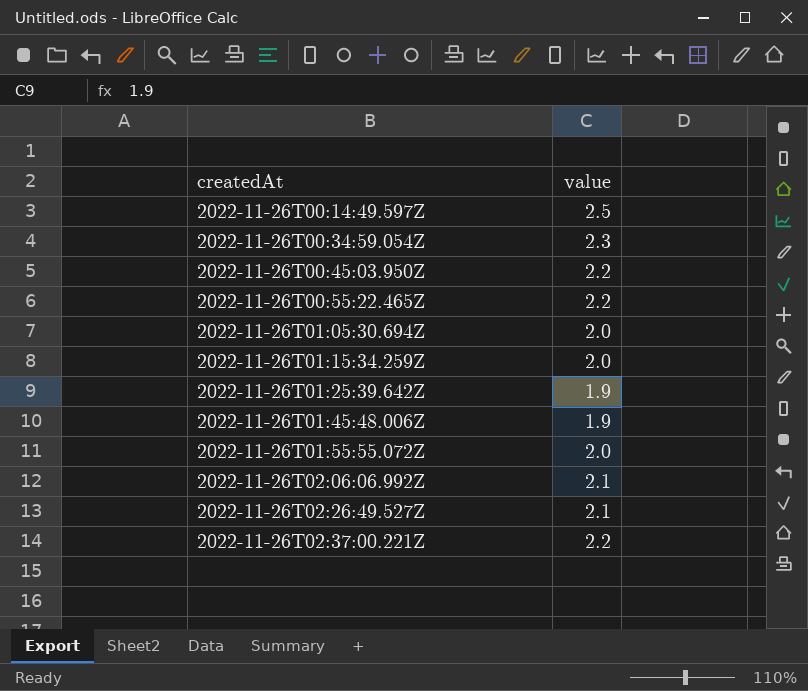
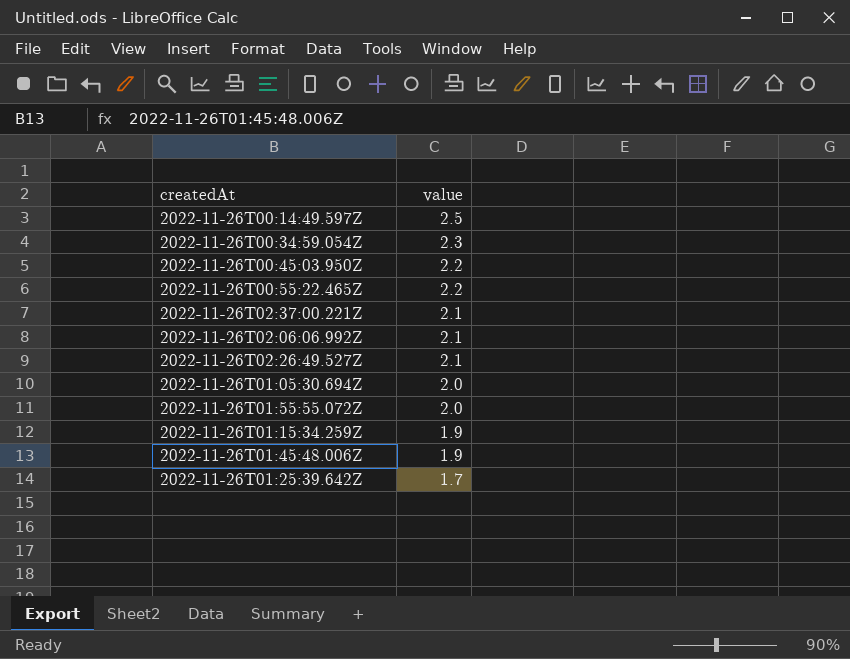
row order: createdAt ascending -> value descending
2022-11-26T02:37:00.221Z | value: 2.2 -> 2.1
2022-11-26T01:15:34.259Z | value: 2.0 -> 1.9
2022-11-26T01:25:39.642Z | value: 1.9 -> 1.7

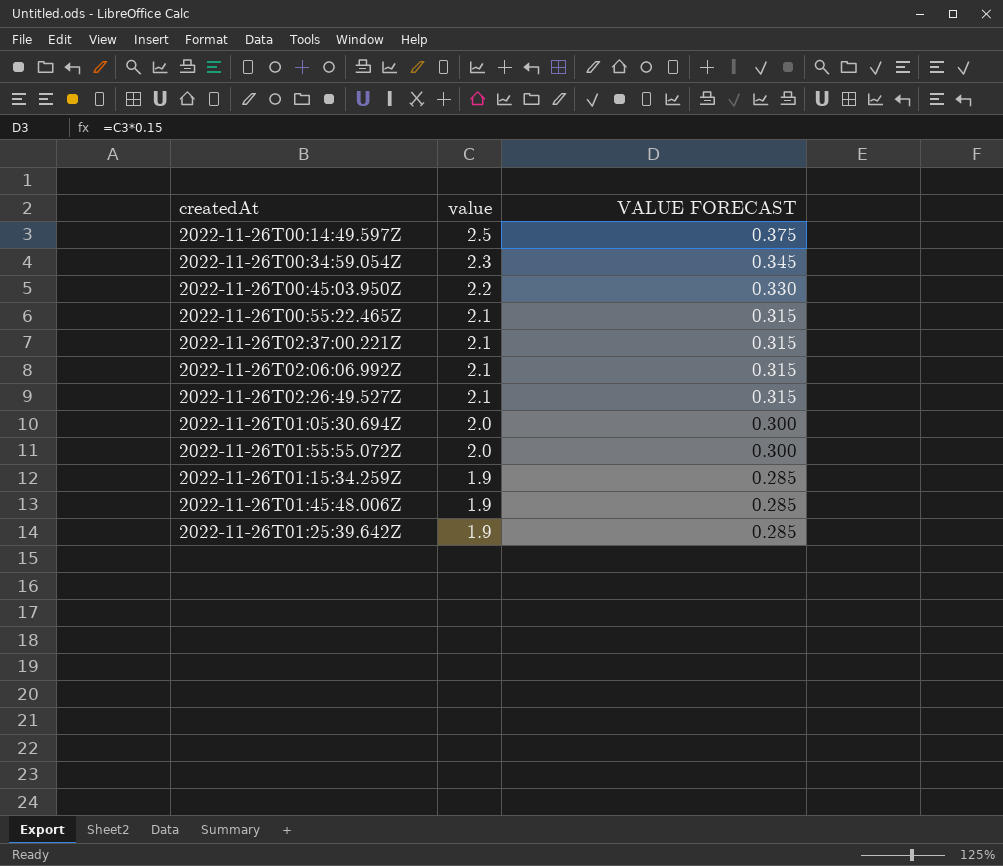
column VALUE FORECAST | formula: none -> [value] * 0.15
2022-11-26T00:55:22.465Z | value: 2.2 -> 2.1
2022-11-26T01:25:39.642Z | value: 1.7 -> 1.9

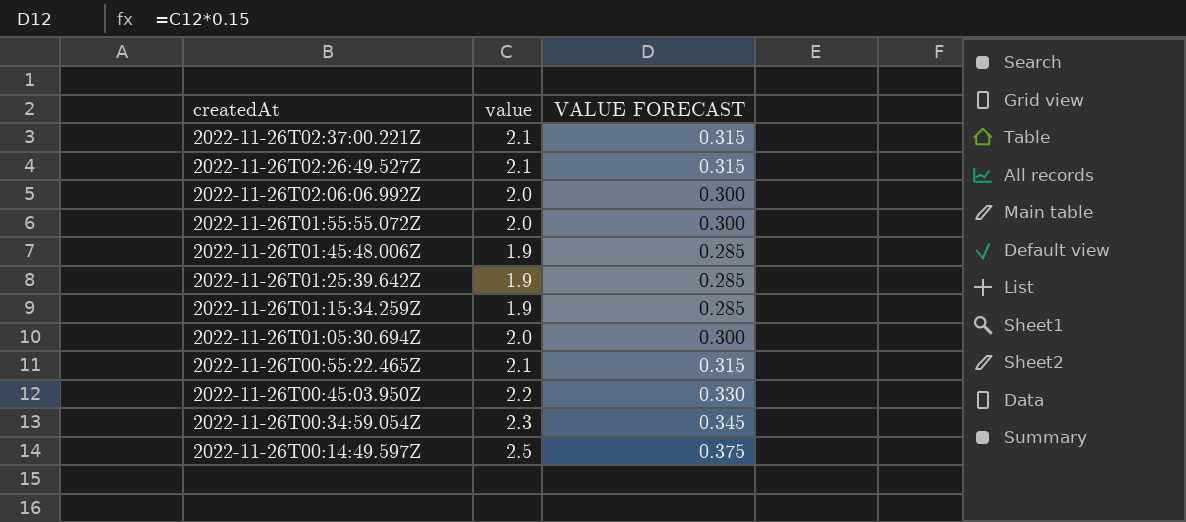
row order: value descending -> createdAt descending
2022-11-26T02:06:06.992Z | value: 2.1 -> 2.0
2022-11-26T02:06:06.992Z | VALUE FORECAST: 0.315 -> 0.300

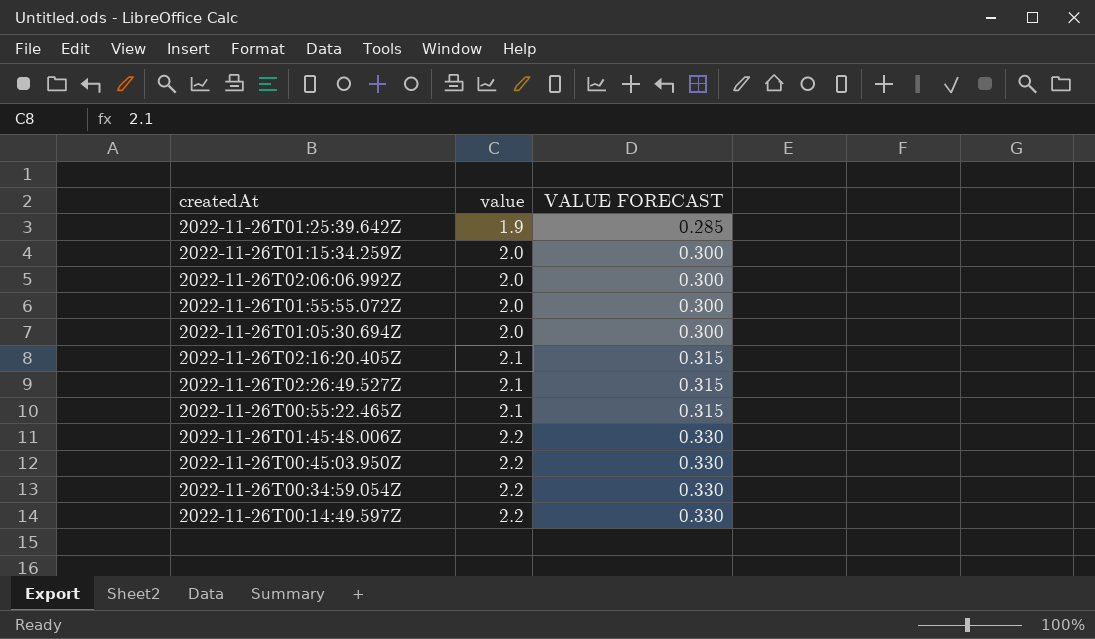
row order: createdAt descending -> value ascending
row 2022-11-26T02:37:00.221Z: 2.1 | 0.315 -> none
2022-11-26T01:15:34.259Z | value: 1.9 -> 2.0
2022-11-26T01:15:34.259Z | VALUE FORECAST: 0.285 -> 0.300
row 2022-11-26T02:16:20.405Z: none -> 2.1 | 0.315
2022-11-26T01:45:48.006Z | value: 1.9 -> 2.2
2022-11-26T01:45:48.006Z | VALUE FORECAST: 0.285 -> 0.330
2022-11-26T00:34:59.054Z | value: 2.3 -> 2.2
2022-11-26T00:34:59.054Z | VALUE FORECAST: 0.345 -> 0.330
2022-11-26T00:14:49.597Z | value: 2.5 -> 2.2
2022-11-26T00:14:49.597Z | VALUE FORECAST: 0.375 -> 0.330

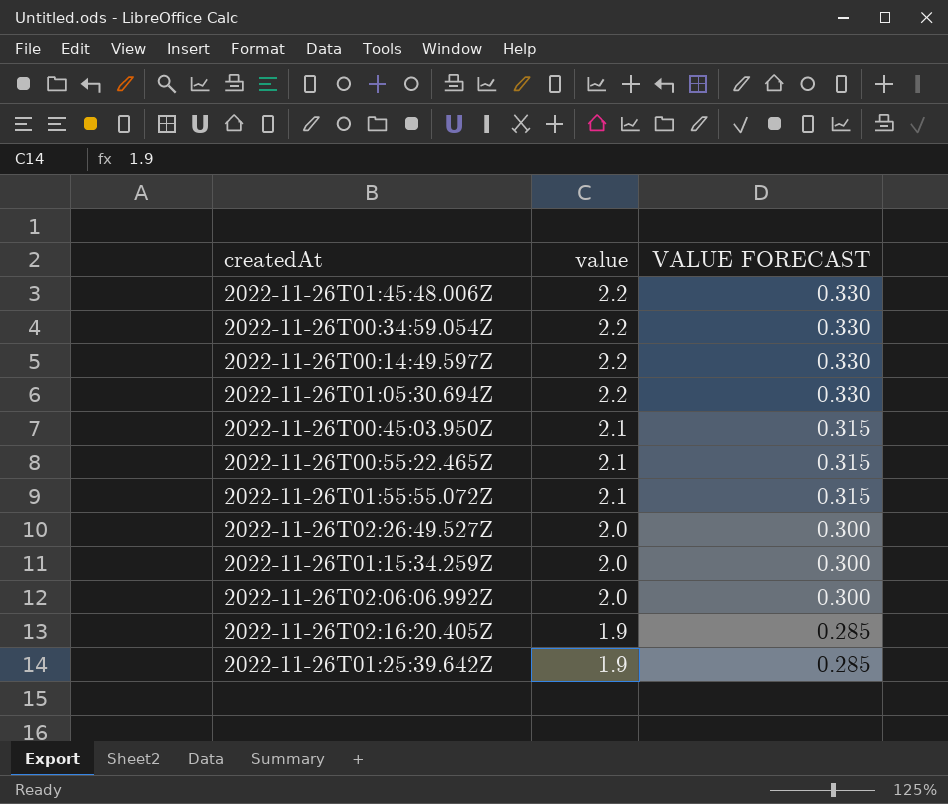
row order: value ascending -> value descending
2022-11-26T01:05:30.694Z | value: 2.0 -> 2.2
2022-11-26T01:05:30.694Z | VALUE FORECAST: 0.300 -> 0.330
2022-11-26T00:45:03.950Z | value: 2.2 -> 2.1
2022-11-26T00:45:03.950Z | VALUE FORECAST: 0.330 -> 0.315
2022-11-26T01:55:55.072Z | value: 2.0 -> 2.1
2022-11-26T01:55:55.072Z | VALUE FORECAST: 0.300 -> 0.315
2022-11-26T02:26:49.527Z | value: 2.1 -> 2.0
2022-11-26T02:26:49.527Z | VALUE FORECAST: 0.315 -> 0.300
2022-11-26T02:16:20.405Z | value: 2.1 -> 1.9
2022-11-26T02:16:20.405Z | VALUE FORECAST: 0.315 -> 0.285

